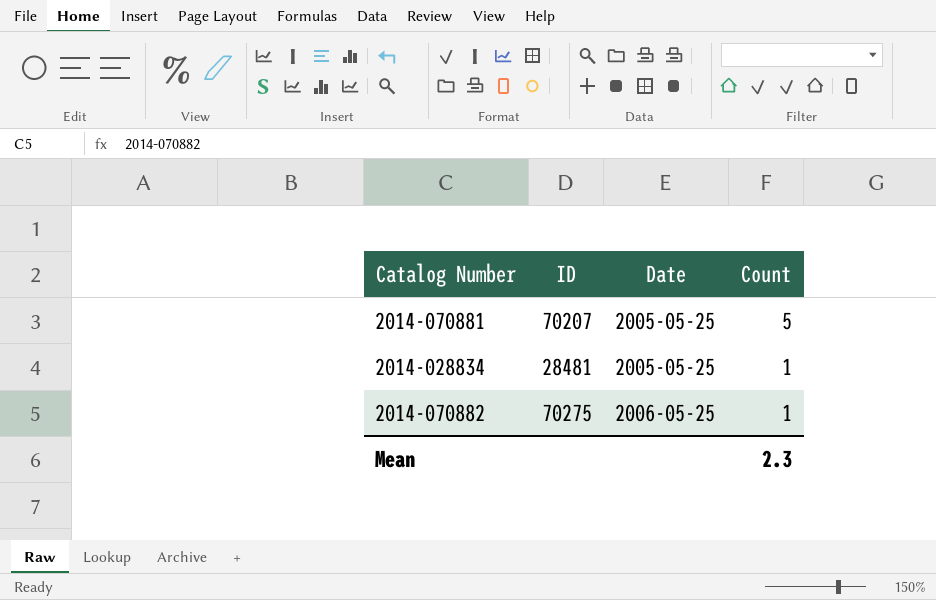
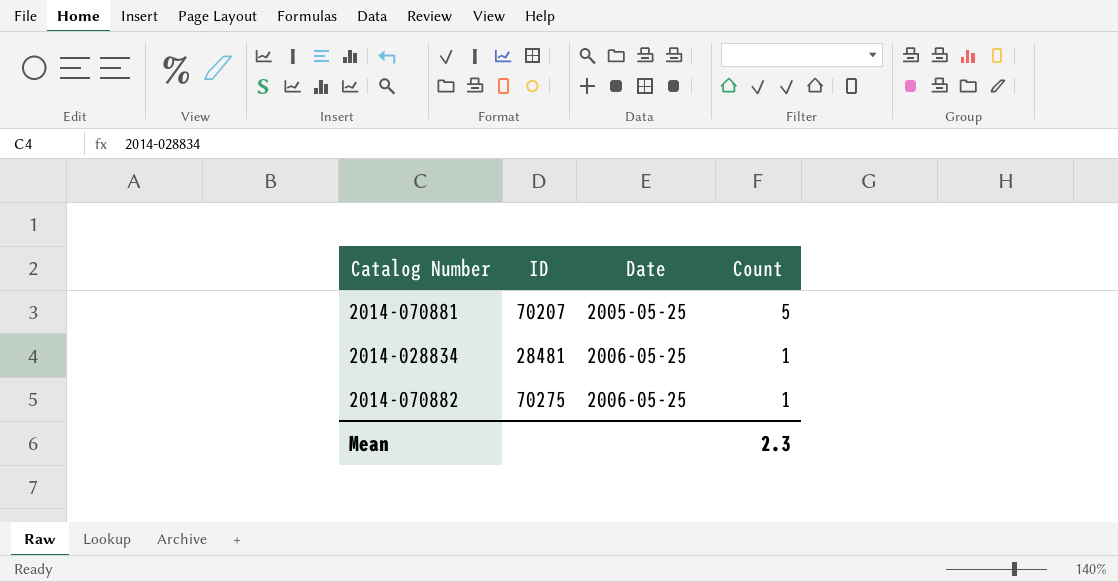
2014-028834 | Date: 2005-05-25 -> 2006-05-25

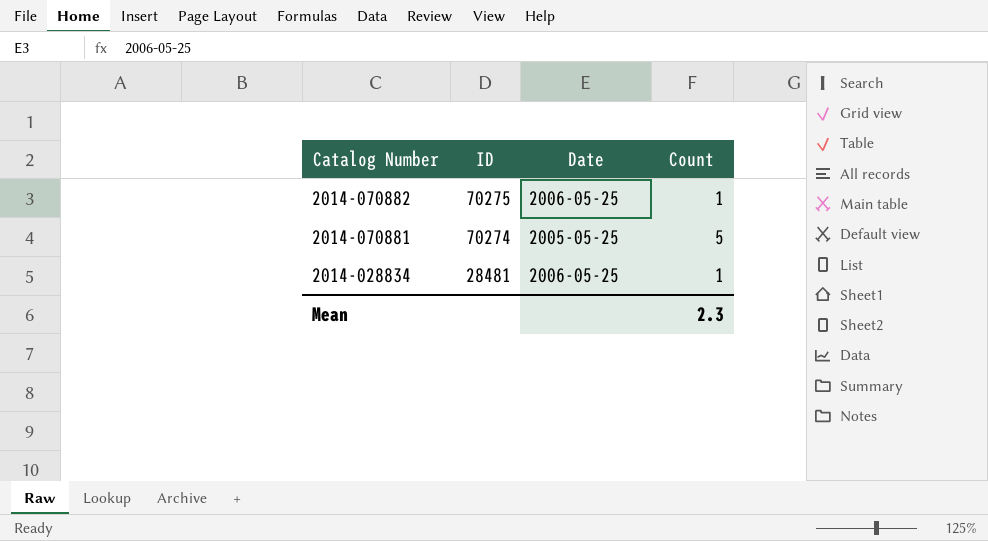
row order: Date ascending -> Catalog Number descending
2014-070881 | ID: 70207 -> 70274

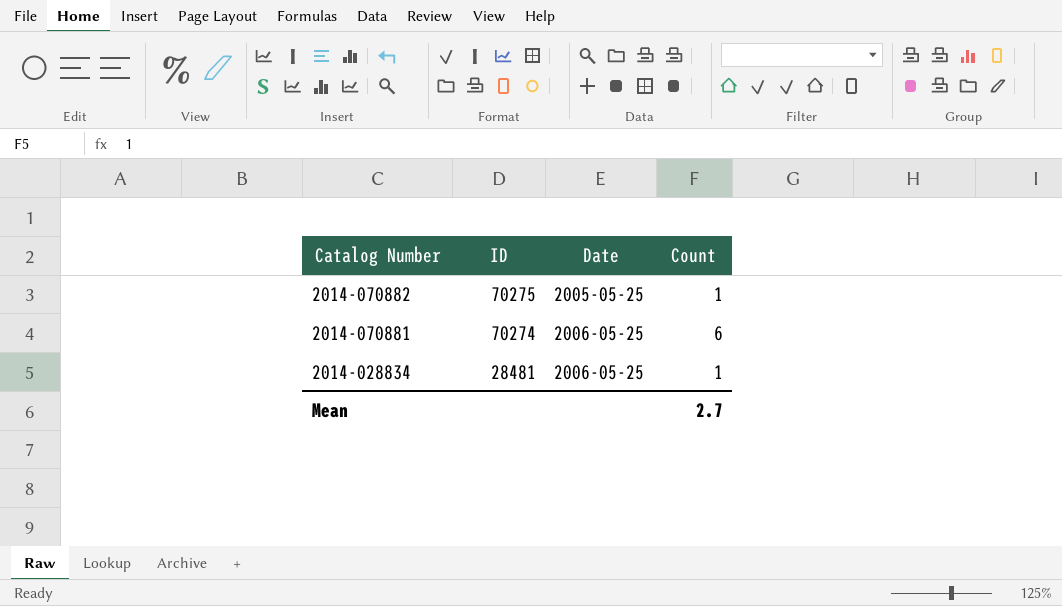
2014-070882 | Date: 2006-05-25 -> 2005-05-25
2014-070881 | Date: 2005-05-25 -> 2006-05-25
2014-070881 | Count: 5 -> 6
Mean | Count: 2.3 -> 2.7

